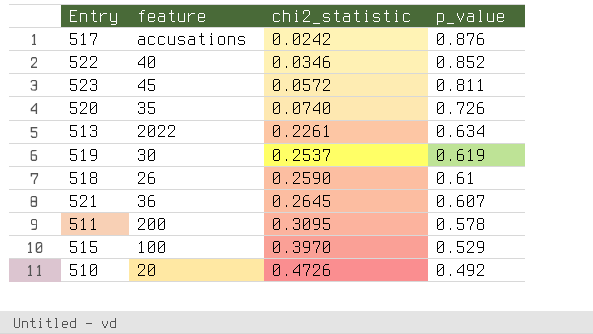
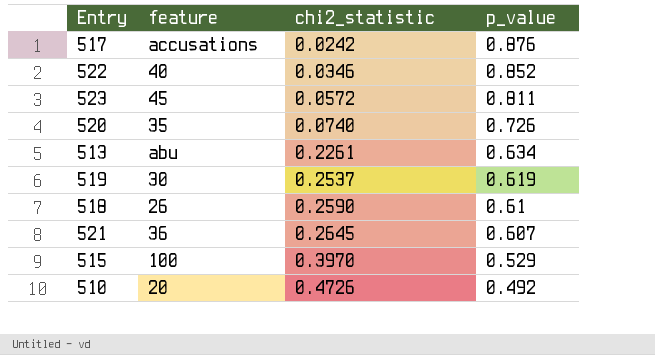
row 511: 200 | 0.3095 | 0.578 -> none
513 | feature: 2022 -> abu

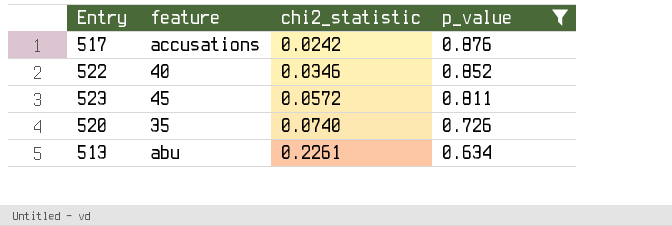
filter: none -> p_value >= 0.634

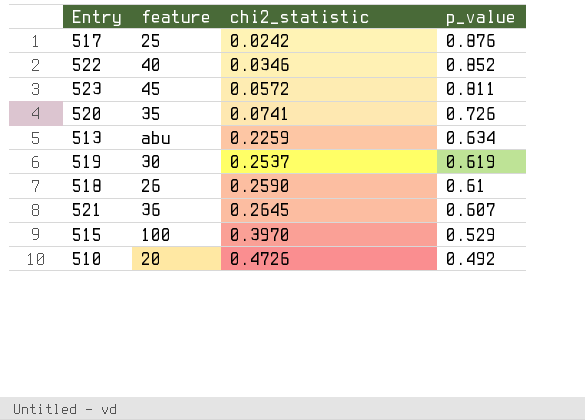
filter: p_value >= 0.634 -> none
517 | feature: accusations -> 25
520 | chi2_statistic: 0.0740 -> 0.0741
513 | chi2_statistic: 0.2261 -> 0.2259

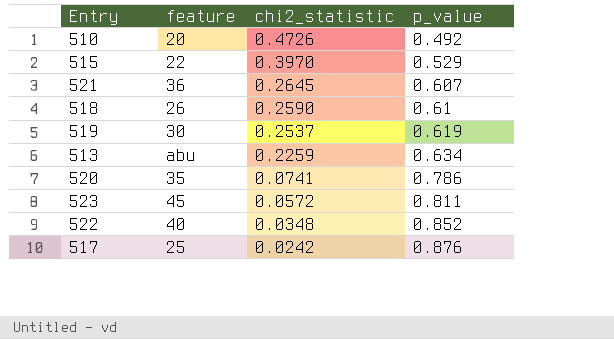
row order: chi2_statistic ascending -> chi2_statistic descending
515 | feature: 100 -> 22
520 | p_value: 0.726 -> 0.786
522 | chi2_statistic: 0.0346 -> 0.0348

